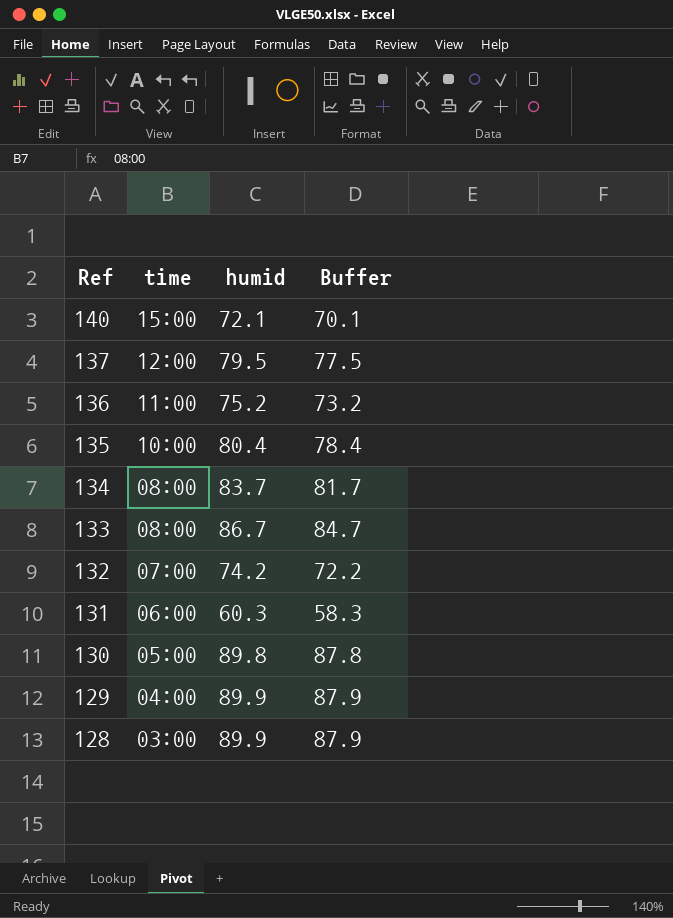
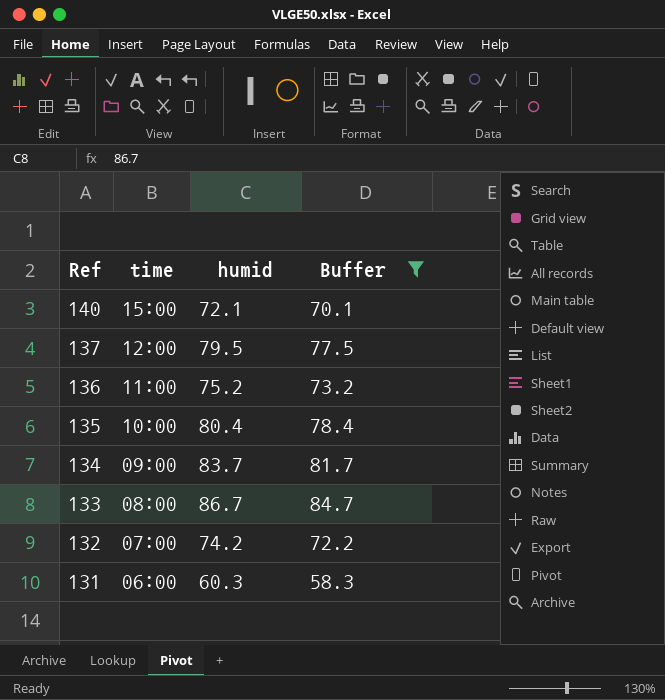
filter: none -> Buffer <= 84.7
134 | time: 08:00 -> 09:00

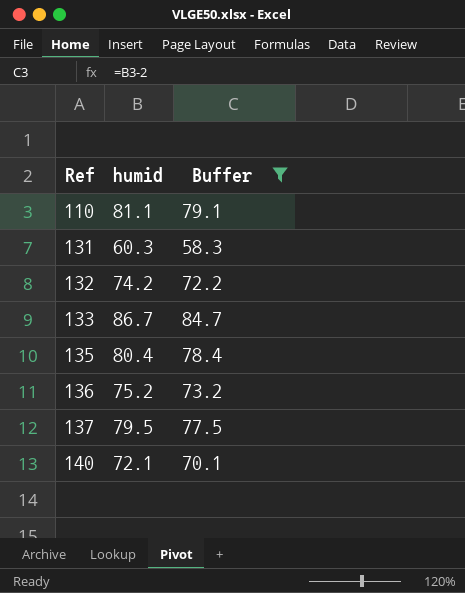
row order: Ref descending -> Ref ascending
column time | position: 2 -> none
row 134: 09:00 | 83.7 | 81.7 -> none
row 110: none -> 81.1 | 79.1

